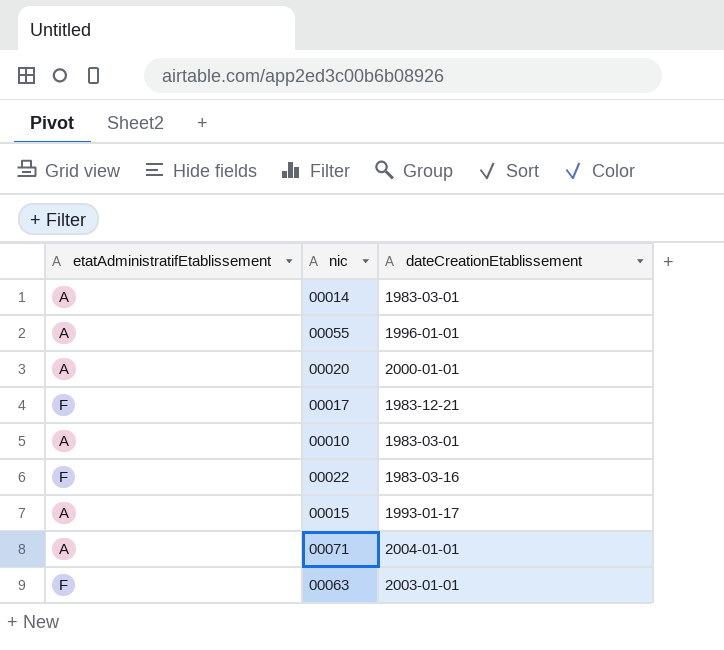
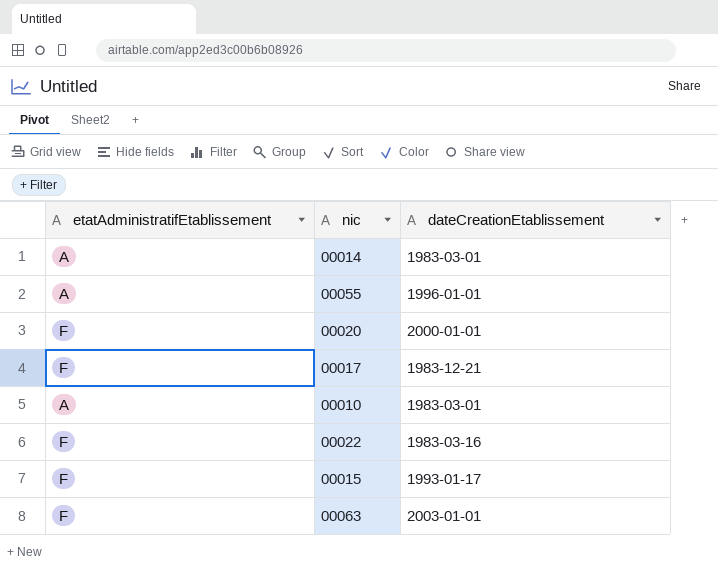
row 00071: A | 2004-01-01 -> none
00020 | etatAdministratifEtablissement: A -> F
00015 | etatAdministratifEtablissement: A -> F

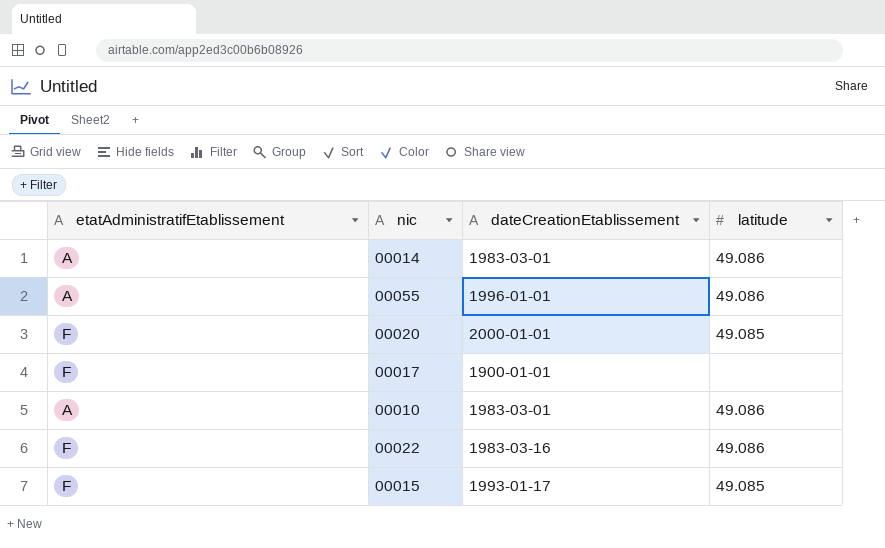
column latitude | position: none -> 4
row 00063: F | 2003-01-01 -> none
00017 | dateCreationEtablissement: 1983-12-21 -> 1900-01-01

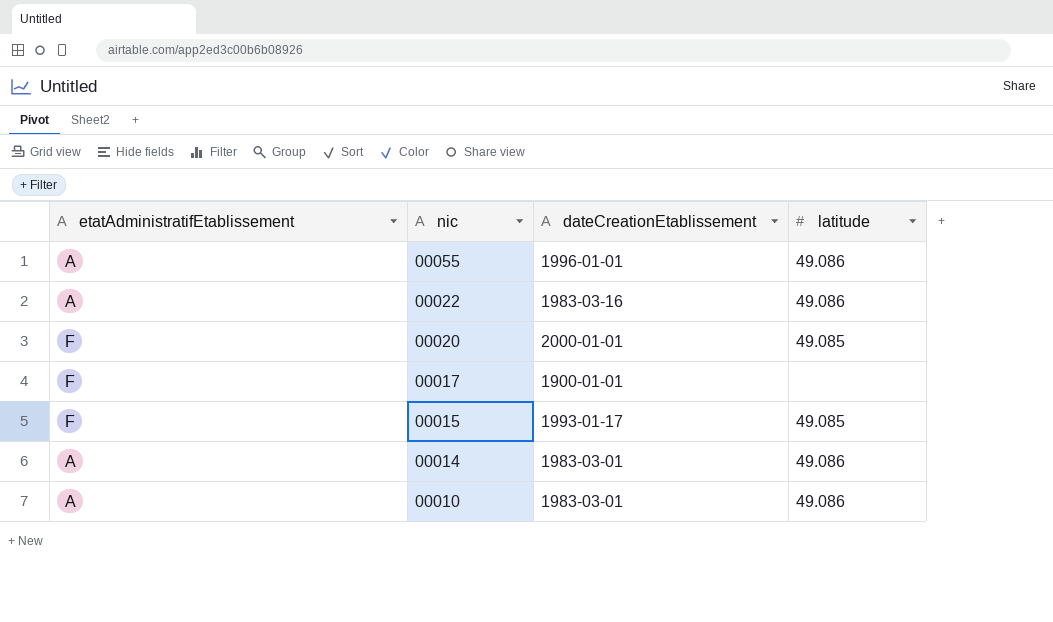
row order: none -> nic descending
00022 | etatAdministratifEtablissement: F -> A

